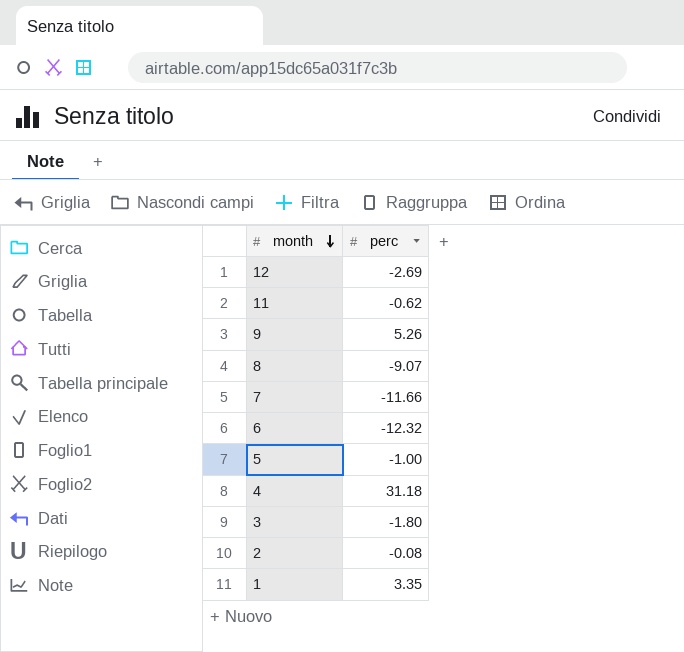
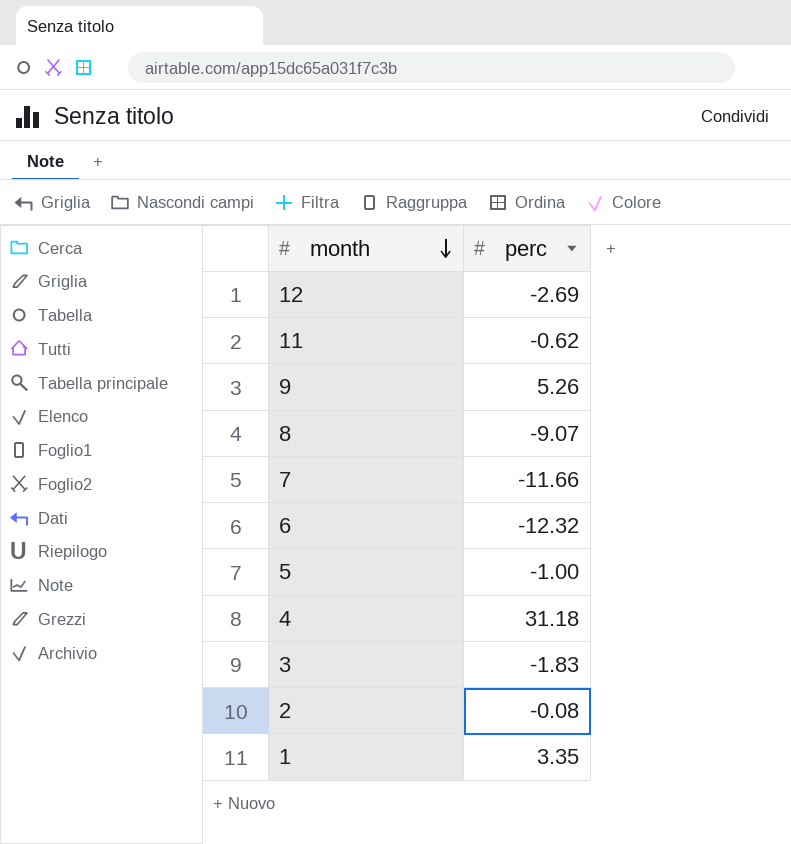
3 | perc: -1.80 -> -1.83

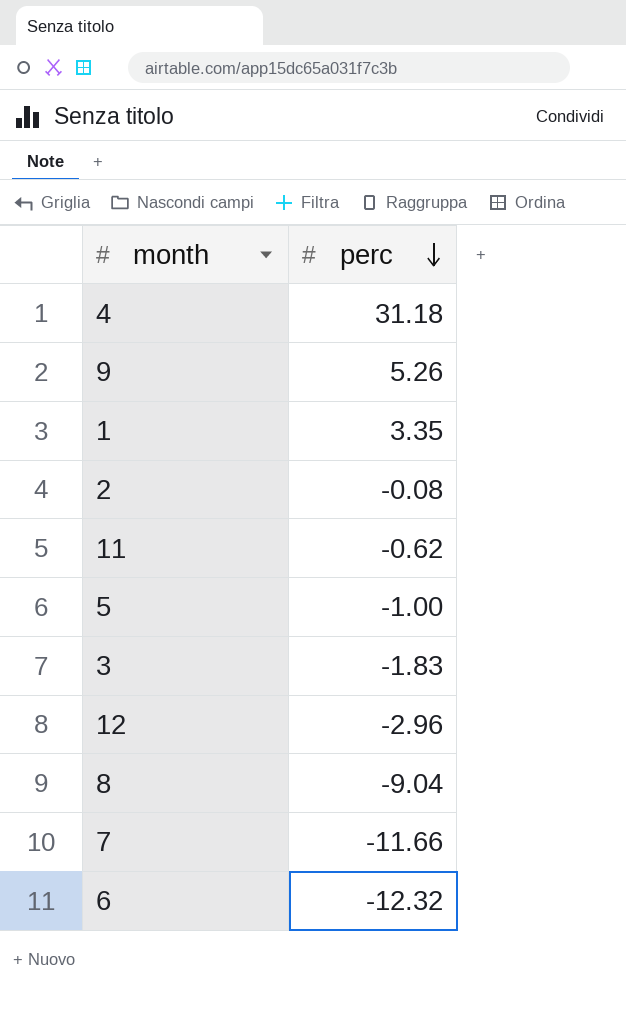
row order: month descending -> perc descending
12 | perc: -2.69 -> -2.96
8 | perc: -9.07 -> -9.04

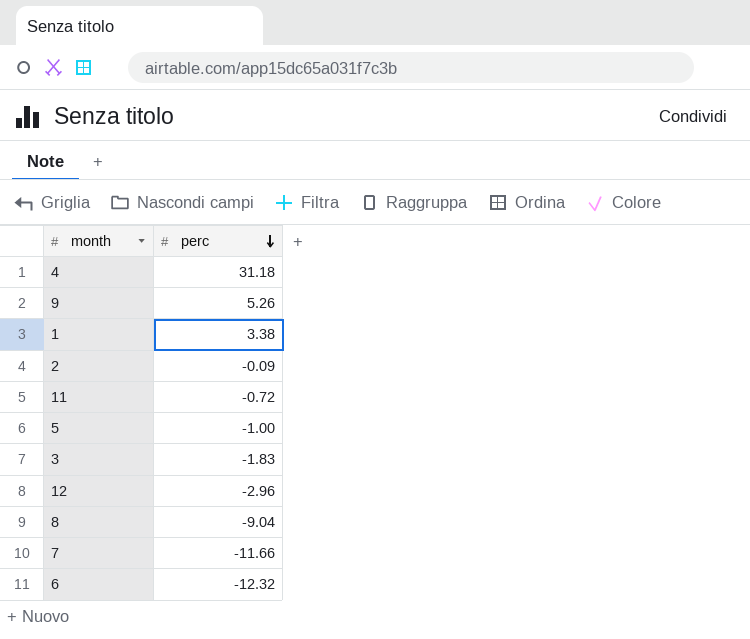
1 | perc: 3.35 -> 3.38
2 | perc: -0.08 -> -0.09
11 | perc: -0.62 -> -0.72

